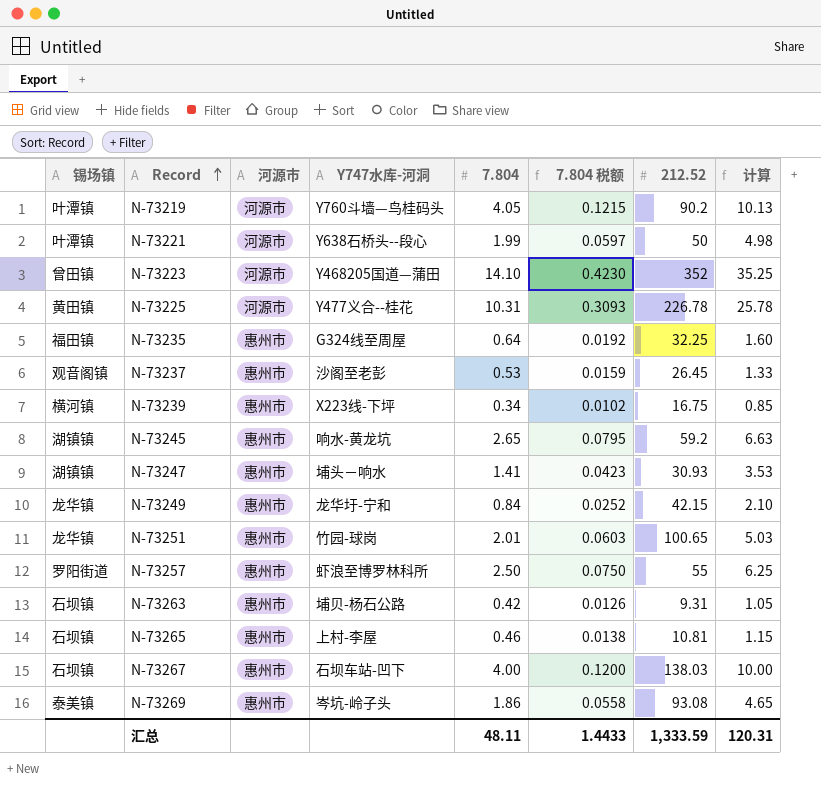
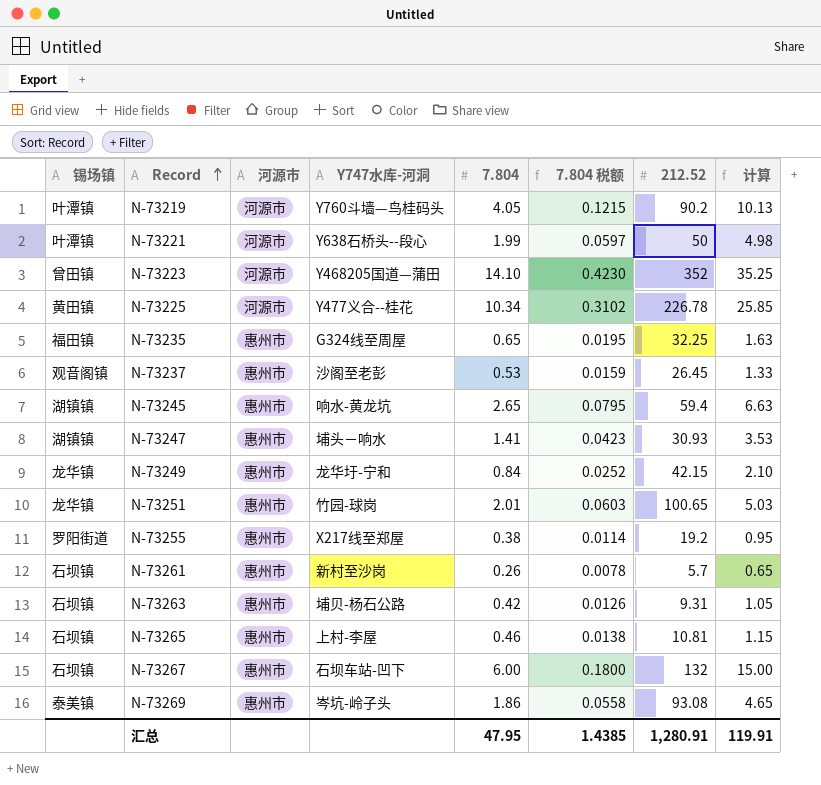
row N-73239: 横河镇 | 惠州市 | X223线-下坪 | 0.34 | 0.0102 | 16.75 | 0.85 -> none
row N-73257: 罗阳街道 | 惠州市 | 虾浪至博罗林科所 | 2.50 | 0.0750 | 55 | 6.25 -> none
N-73225 | 7.804: 10.31 -> 10.34
N-73225 | 7.804 税额: 0.3093 -> 0.3102
N-73225 | 计算: 25.78 -> 25.85
N-73235 | 7.804: 0.64 -> 0.65
N-73235 | 7.804 税额: 0.0192 -> 0.0195
N-73235 | 计算: 1.60 -> 1.63
N-73245 | 212.52: 59.2 -> 59.4
row N-73255: none -> 罗阳街道 | 惠州市 | X217线至郑屋 | 0.38 | 0.0114 | 19.2 | 0.95
row N-73261: none -> 石坝镇 | 惠州市 | 新村至沙岗 | 0.26 | 0.0078 | 5.7 | 0.65
N-73267 | 7.804: 4.00 -> 6.00
N-73267 | 7.804 税额: 0.1200 -> 0.1800
N-73267 | 212.52: 138.03 -> 132
N-73267 | 计算: 10.00 -> 15.00
汇总 | 7.804: 48.11 -> 47.95
汇总 | 7.804 税额: 1.4433 -> 1.4385
汇总 | 212.52: 1,333.59 -> 1,280.91
汇总 | 计算: 120.31 -> 119.91

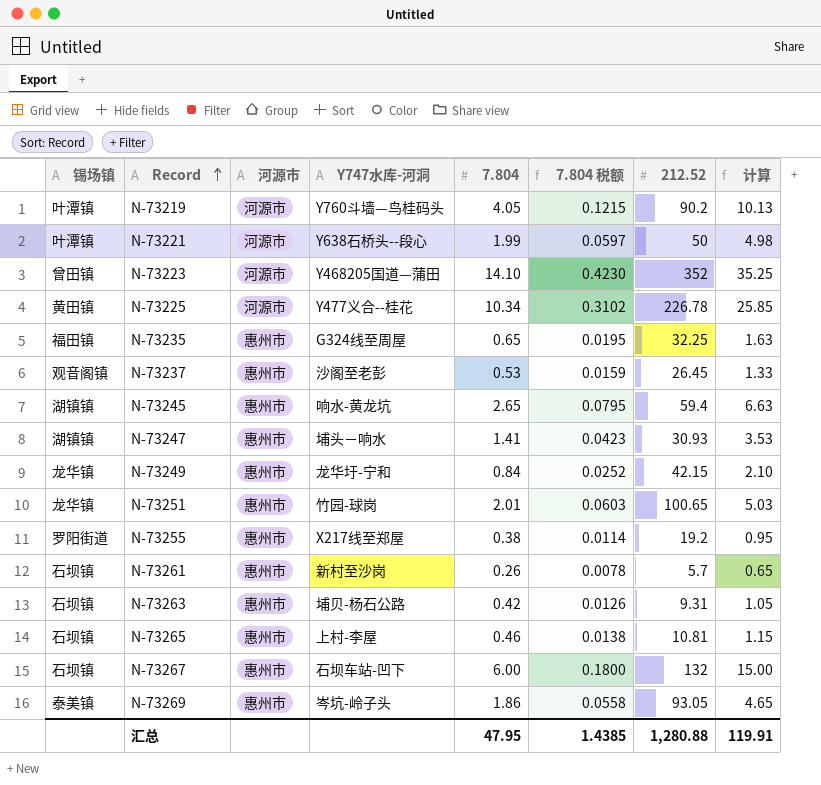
N-73269 | 212.52: 93.08 -> 93.05
汇总 | 212.52: 1,280.91 -> 1,280.88

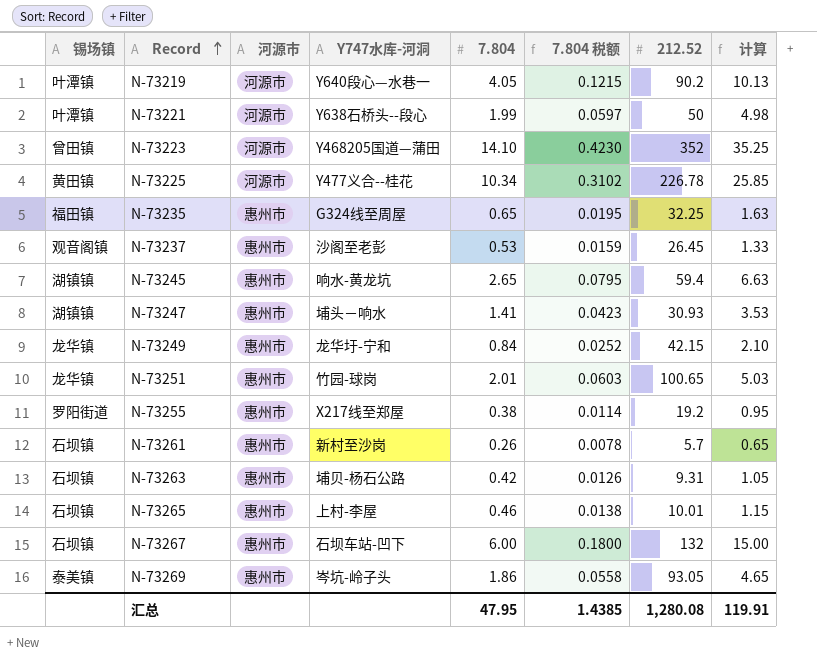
N-73219 | Y747水库-河洞: Y760斗墙—鸟桂码头 -> Y640段心—水巷一
N-73265 | 212.52: 10.81 -> 10.01
汇总 | 212.52: 1,280.88 -> 1,280.08

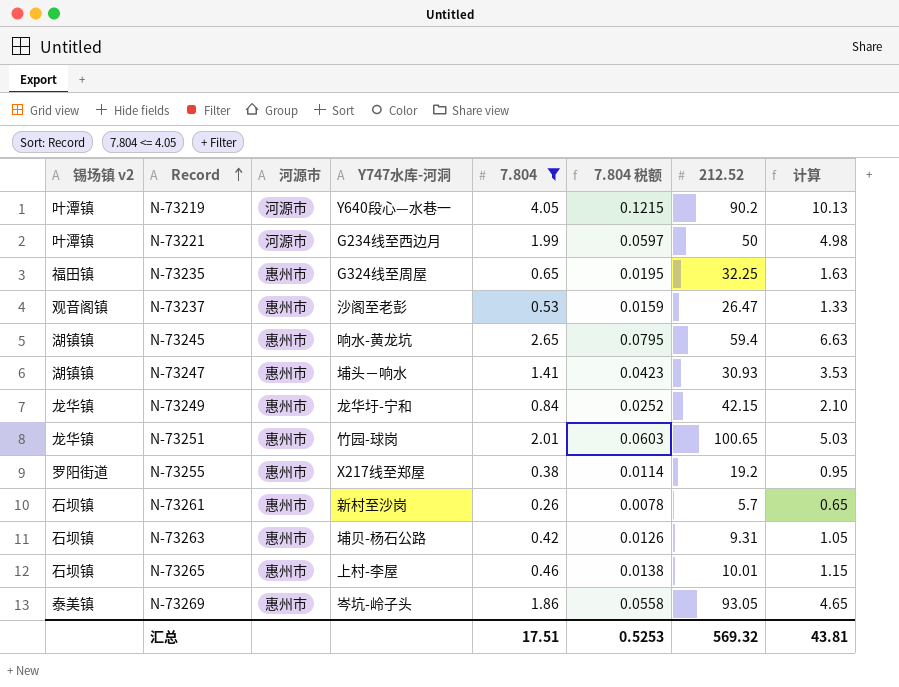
filter: none -> 7.804 <= 4.05
column name: 锡场镇 -> 锡场镇 v2
N-73221 | Y747水库-河洞: Y638石桥头--段心 -> G234线至西边月
N-73237 | 212.52: 26.45 -> 26.47
汇总 | 7.804: 47.95 -> 17.51
汇总 | 7.804 税额: 1.4385 -> 0.5253
汇总 | 212.52: 1,280.08 -> 569.32
汇总 | 计算: 119.91 -> 43.81

